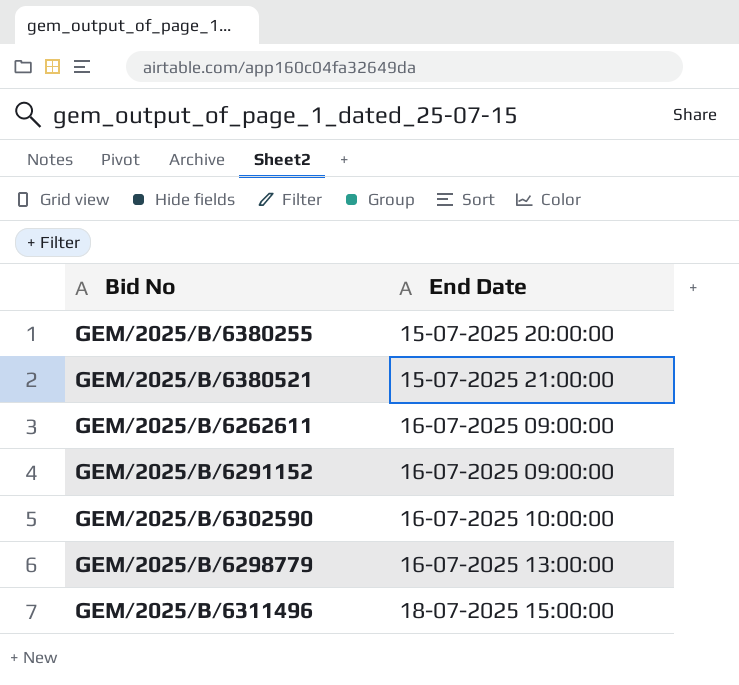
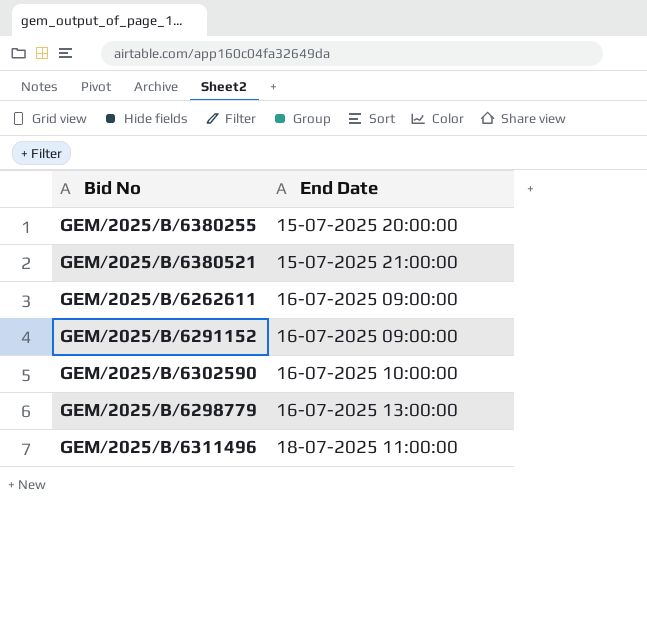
GEM/2025/B/6311496 | End Date: 18-07-2025 15:00:00 -> 18-07-2025 11:00:00

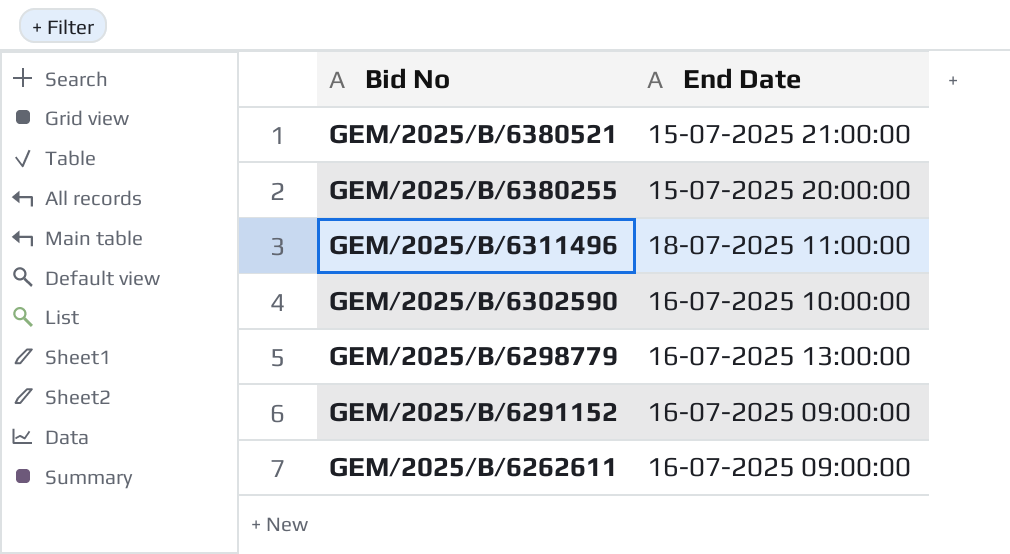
row order: End Date ascending -> Bid No descending

